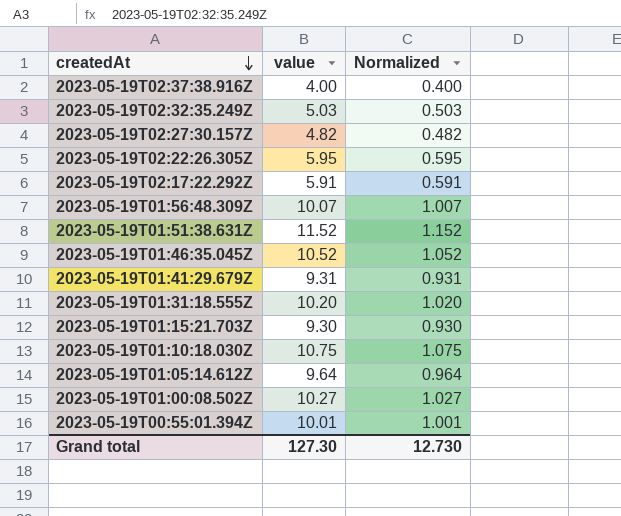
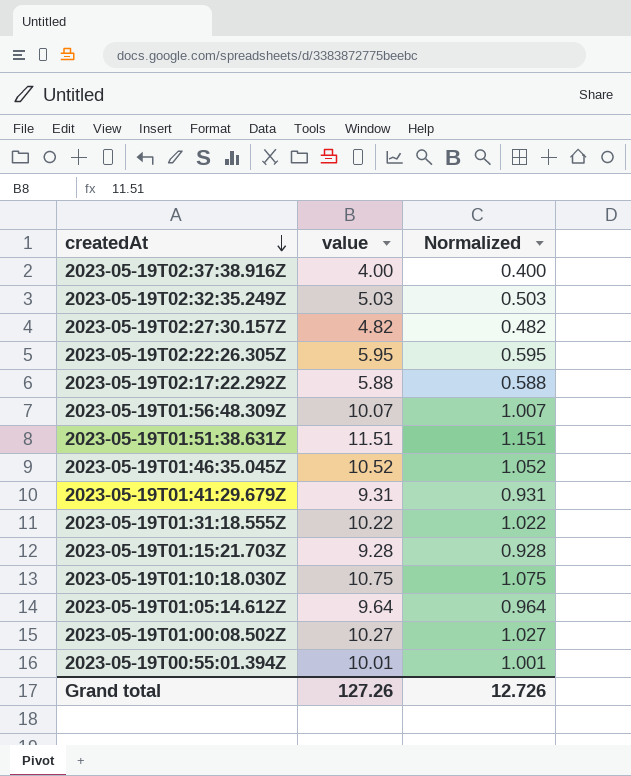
2023-05-19T02:17:22.292Z | value: 5.91 -> 5.88
2023-05-19T02:17:22.292Z | Normalized: 0.591 -> 0.588
2023-05-19T01:51:38.631Z | value: 11.52 -> 11.51
2023-05-19T01:51:38.631Z | Normalized: 1.152 -> 1.151
2023-05-19T01:31:18.555Z | value: 10.20 -> 10.22
2023-05-19T01:31:18.555Z | Normalized: 1.020 -> 1.022
2023-05-19T01:15:21.703Z | value: 9.30 -> 9.28
2023-05-19T01:15:21.703Z | Normalized: 0.930 -> 0.928
Grand total | value: 127.30 -> 127.26
Grand total | Normalized: 12.730 -> 12.726

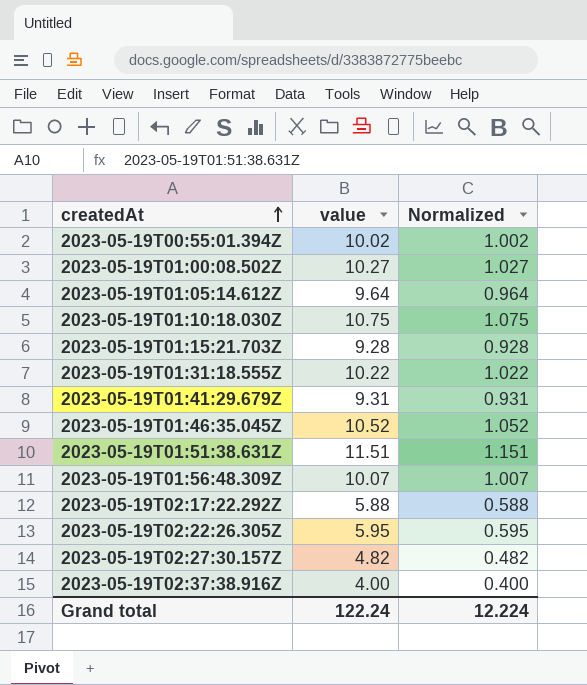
row order: createdAt descending -> createdAt ascending
row 2023-05-19T02:32:35.249Z: 5.03 | 0.503 -> none
2023-05-19T00:55:01.394Z | value: 10.01 -> 10.02
2023-05-19T00:55:01.394Z | Normalized: 1.001 -> 1.002
Grand total | value: 127.26 -> 122.24
Grand total | Normalized: 12.726 -> 12.224

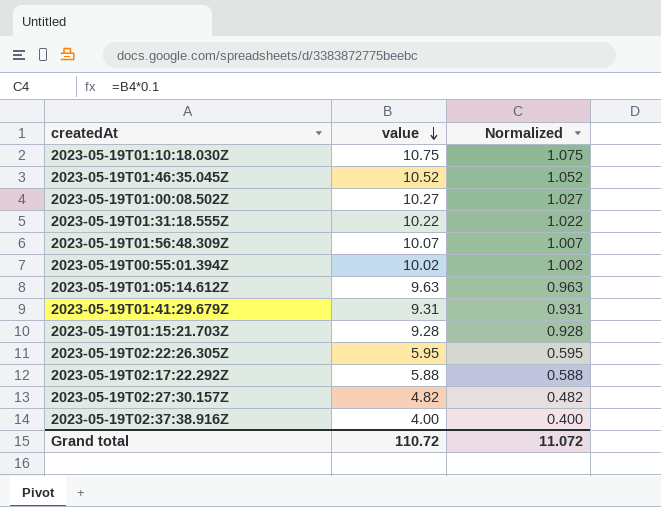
row order: createdAt ascending -> value descending
row 2023-05-19T01:51:38.631Z: 11.51 | 1.151 -> none
2023-05-19T01:05:14.612Z | value: 9.64 -> 9.63
2023-05-19T01:05:14.612Z | Normalized: 0.964 -> 0.963
Grand total | value: 122.24 -> 110.72
Grand total | Normalized: 12.224 -> 11.072

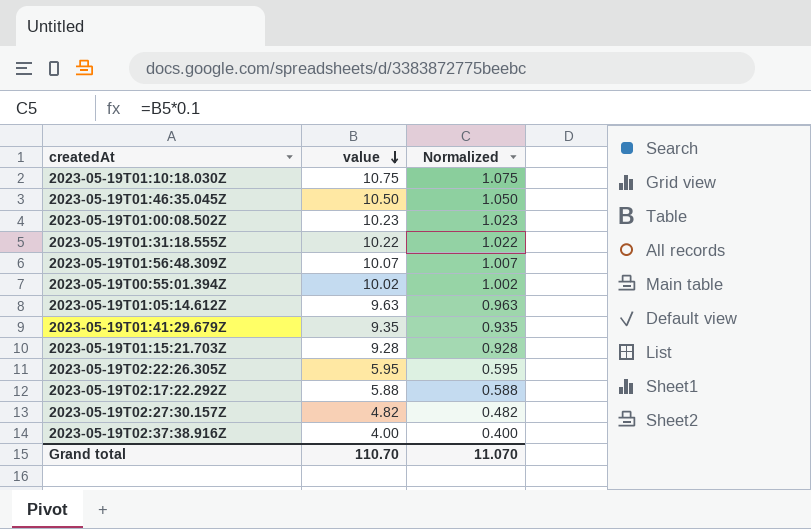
2023-05-19T01:46:35.045Z | value: 10.52 -> 10.50
2023-05-19T01:46:35.045Z | Normalized: 1.052 -> 1.050
2023-05-19T01:00:08.502Z | value: 10.27 -> 10.23
2023-05-19T01:00:08.502Z | Normalized: 1.027 -> 1.023
2023-05-19T01:41:29.679Z | value: 9.31 -> 9.35
2023-05-19T01:41:29.679Z | Normalized: 0.931 -> 0.935
Grand total | value: 110.72 -> 110.70
Grand total | Normalized: 11.072 -> 11.070

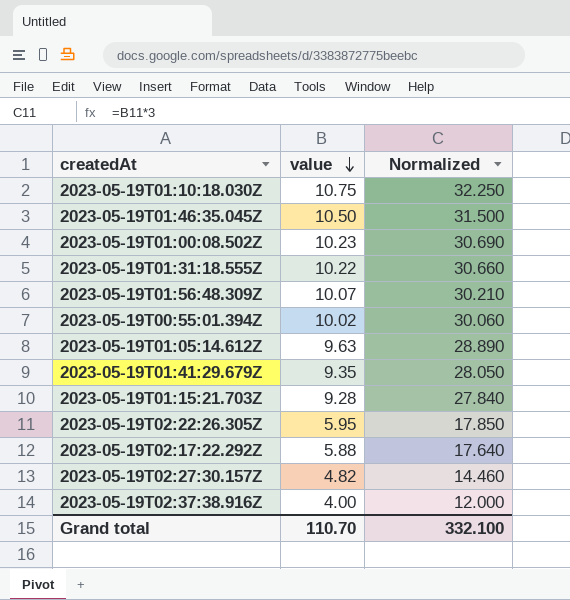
column Normalized | formula: [value] * 0.1 -> [value] * 3
Grand total | Normalized: 11.070 -> 332.100

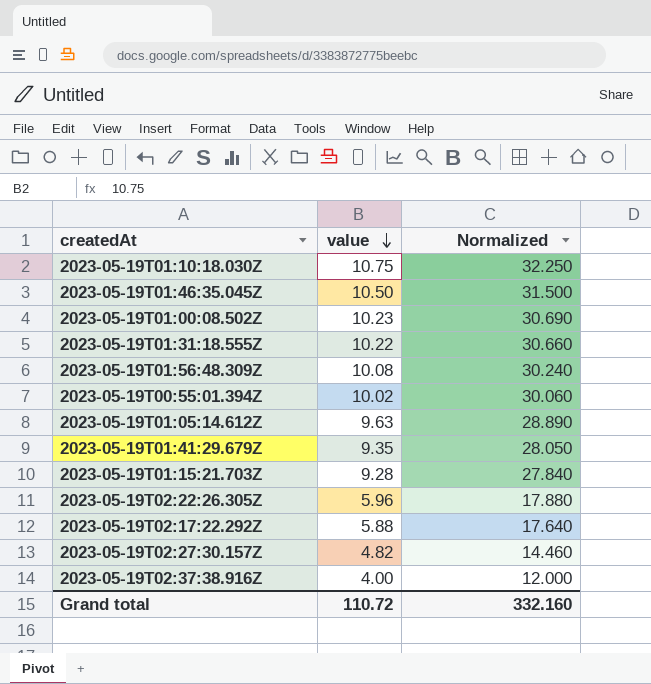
2023-05-19T01:56:48.309Z | value: 10.07 -> 10.08
2023-05-19T01:56:48.309Z | Normalized: 30.210 -> 30.240
2023-05-19T02:22:26.305Z | value: 5.95 -> 5.96
2023-05-19T02:22:26.305Z | Normalized: 17.850 -> 17.880
Grand total | value: 110.70 -> 110.72
Grand total | Normalized: 332.100 -> 332.160

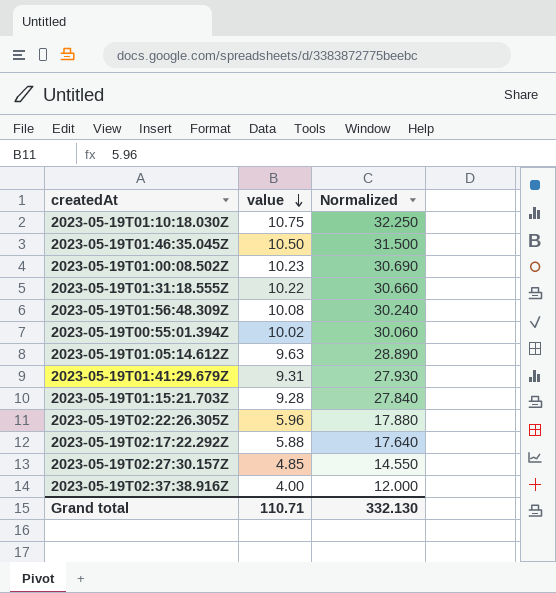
2023-05-19T01:41:29.679Z | value: 9.35 -> 9.31
2023-05-19T01:41:29.679Z | Normalized: 28.050 -> 27.930
2023-05-19T02:27:30.157Z | value: 4.82 -> 4.85
2023-05-19T02:27:30.157Z | Normalized: 14.460 -> 14.550
Grand total | value: 110.72 -> 110.71
Grand total | Normalized: 332.160 -> 332.130

